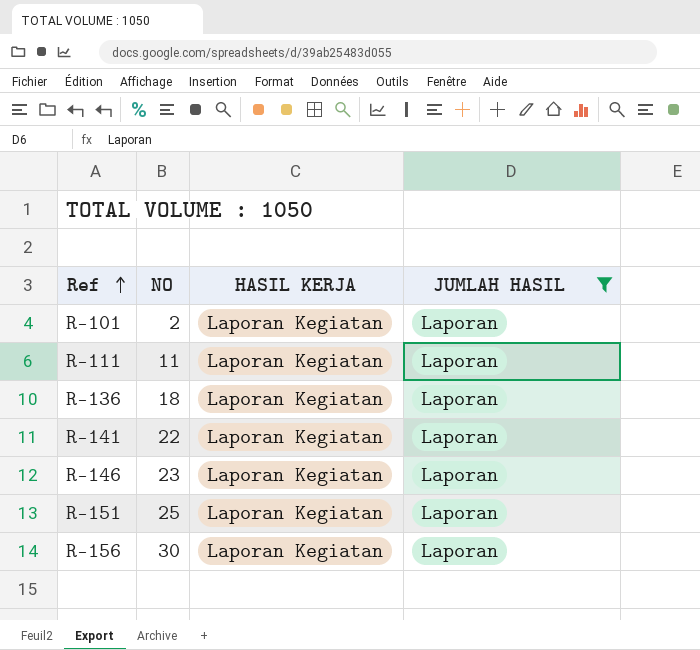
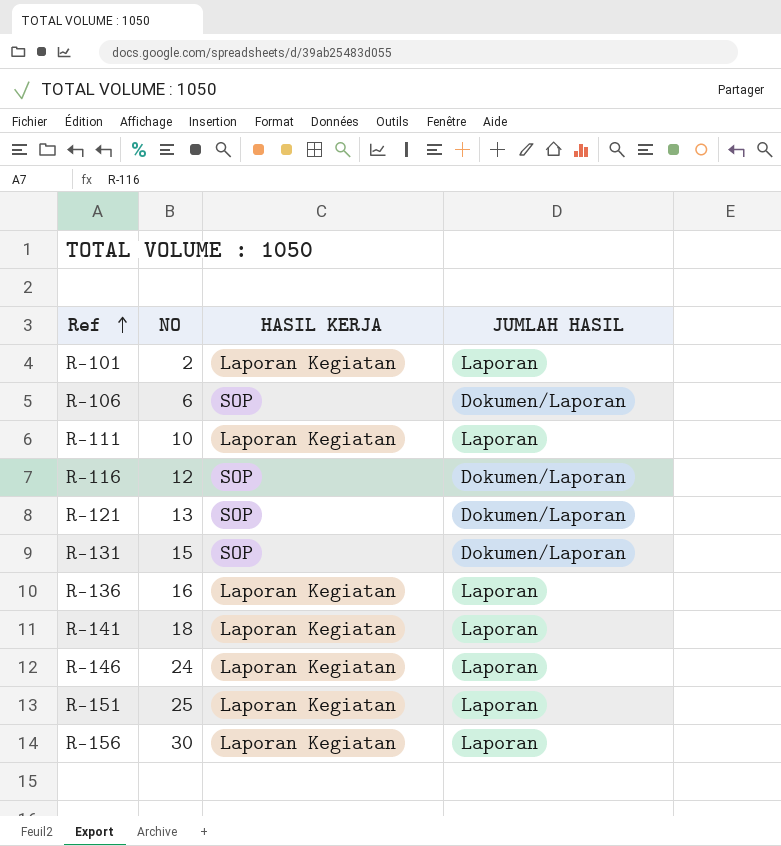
filter: JUMLAH HASIL = Laporan -> none
R-111 | NO: 11 -> 10
R-136 | NO: 18 -> 16
R-141 | NO: 22 -> 18
R-146 | NO: 23 -> 24

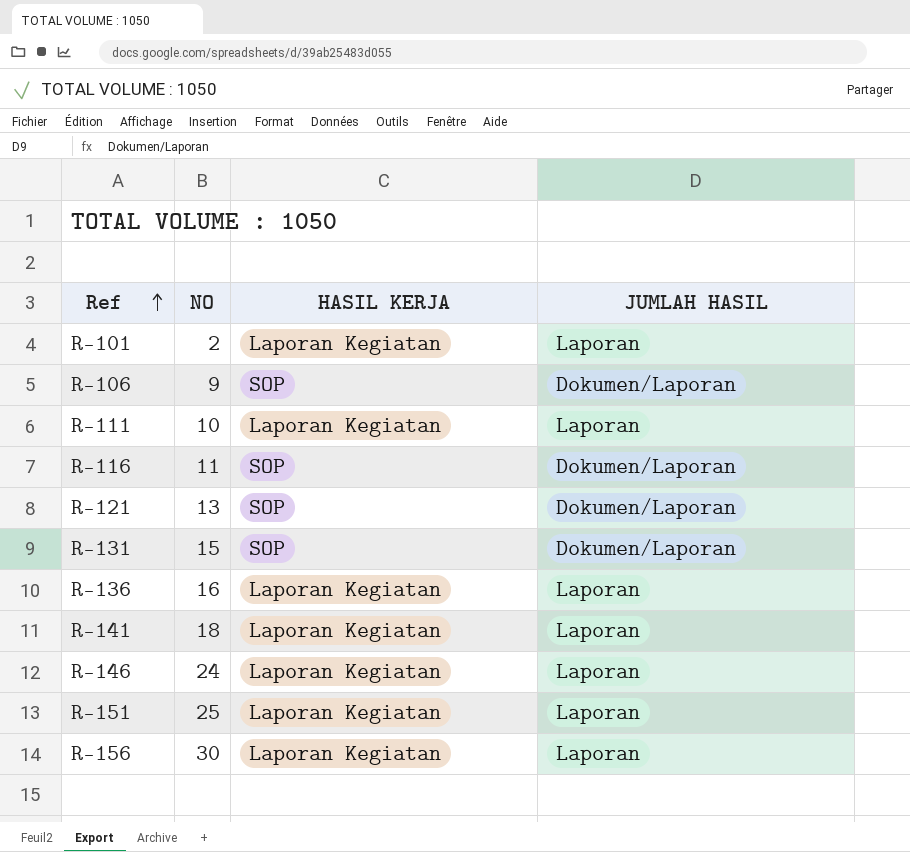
R-106 | NO: 6 -> 9
R-116 | NO: 12 -> 11

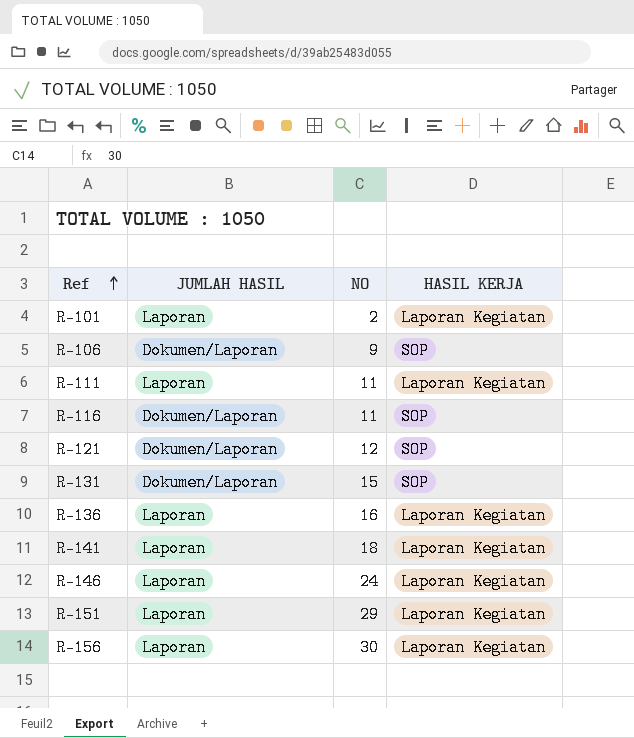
column JUMLAH HASIL | position: 4 -> 2
R-111 | NO: 10 -> 11
R-121 | NO: 13 -> 12
R-151 | NO: 25 -> 29

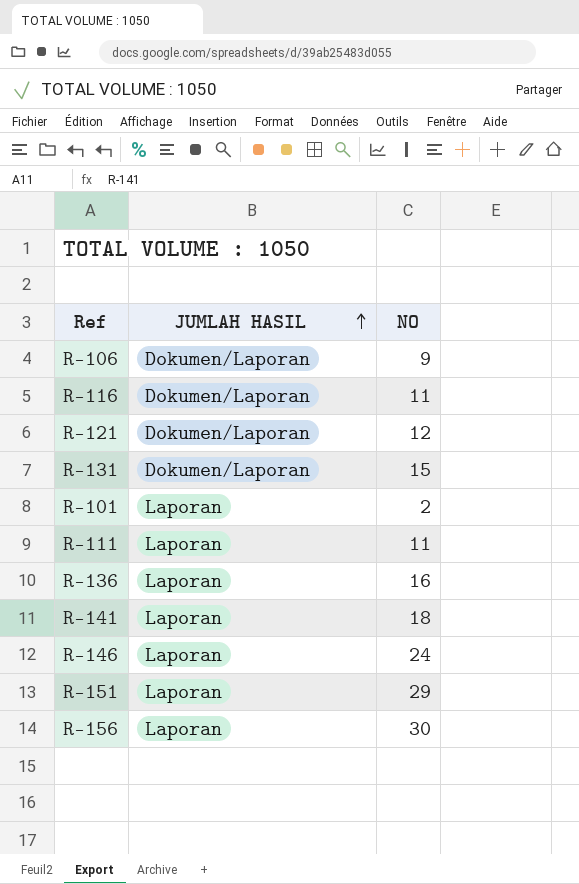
row order: Ref ascending -> JUMLAH HASIL ascending
column HASIL KERJA | position: 4 -> none

